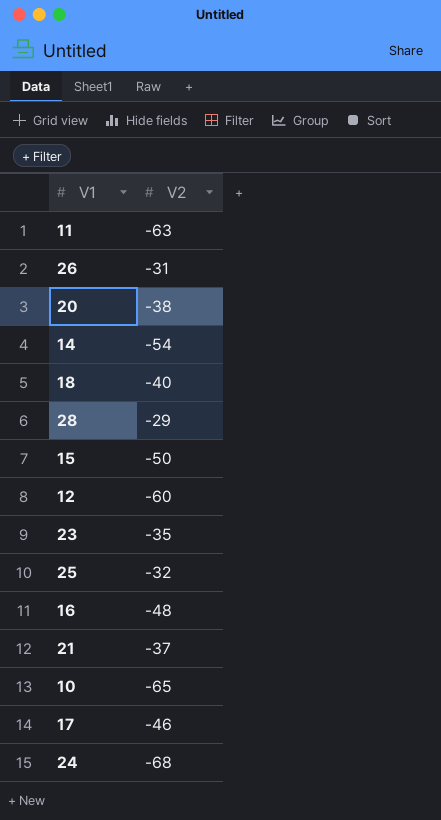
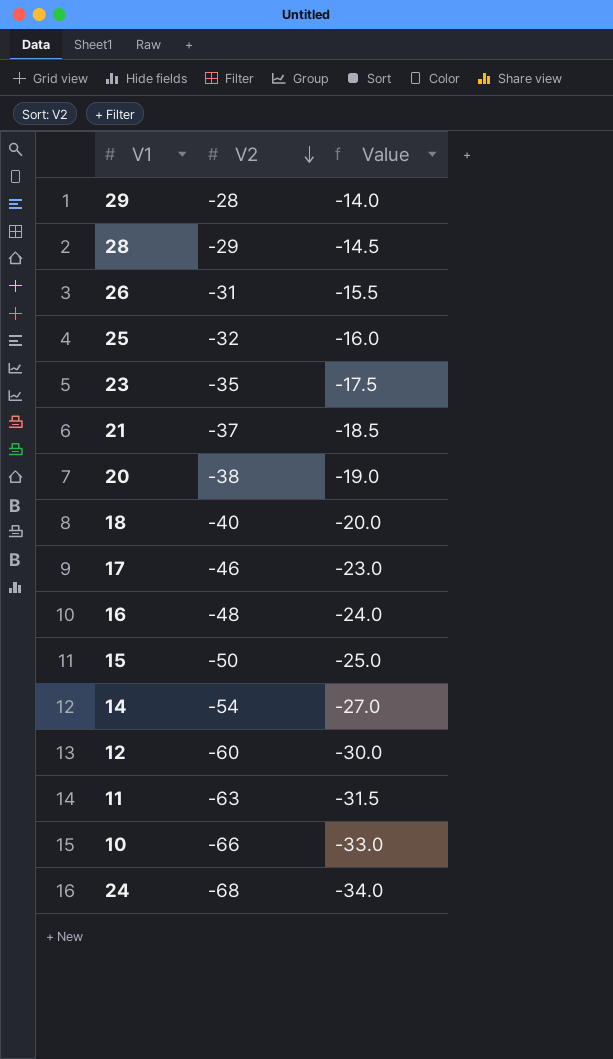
row order: none -> V2 descending
column Value | formula: none -> [V2] * 0.5
row 29: none -> -28 | -14.0
10 | V2: -65 -> -66

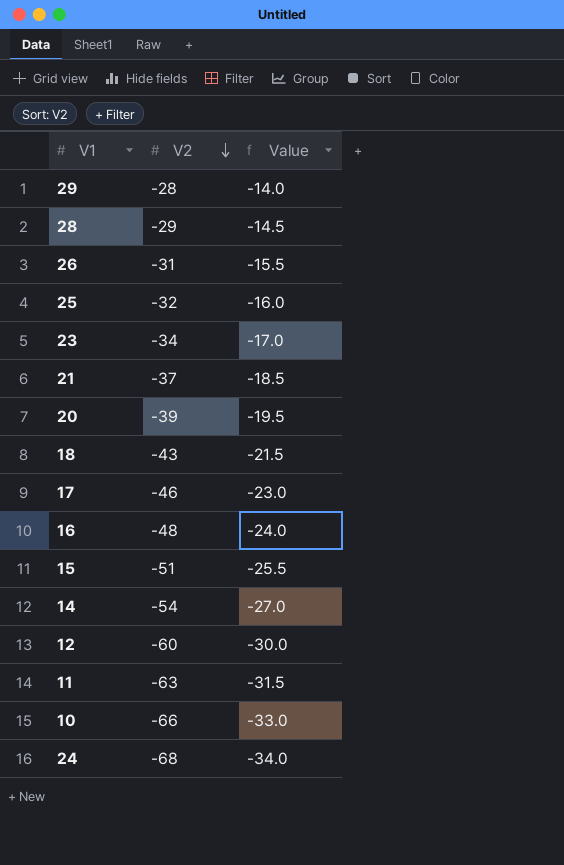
23 | V2: -35 -> -34
23 | Value: -17.5 -> -17.0
20 | V2: -38 -> -39
20 | Value: -19.0 -> -19.5
18 | V2: -40 -> -43
18 | Value: -20.0 -> -21.5
15 | V2: -50 -> -51
15 | Value: -25.0 -> -25.5

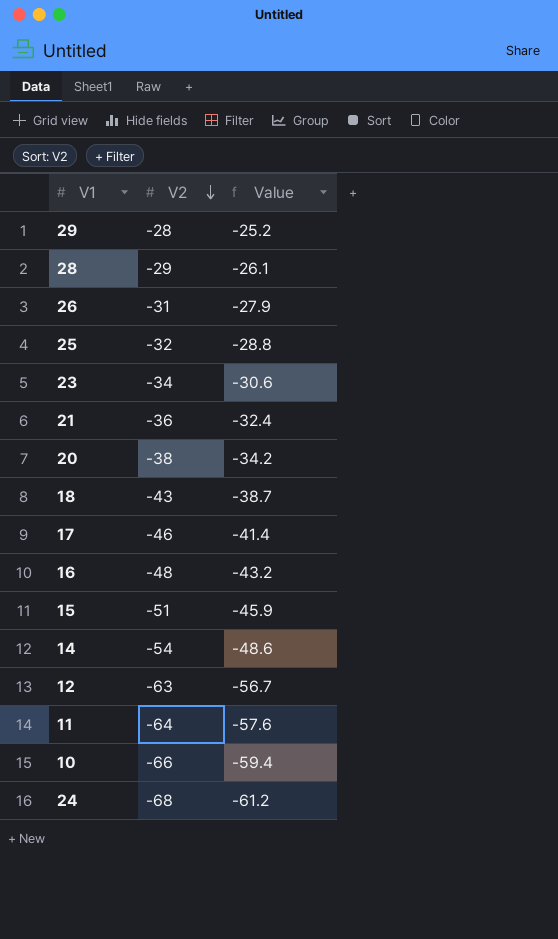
column Value | formula: [V2] * 0.5 -> [V2] * 0.9
21 | V2: -37 -> -36
20 | V2: -39 -> -38
12 | V2: -60 -> -63
11 | V2: -63 -> -64

